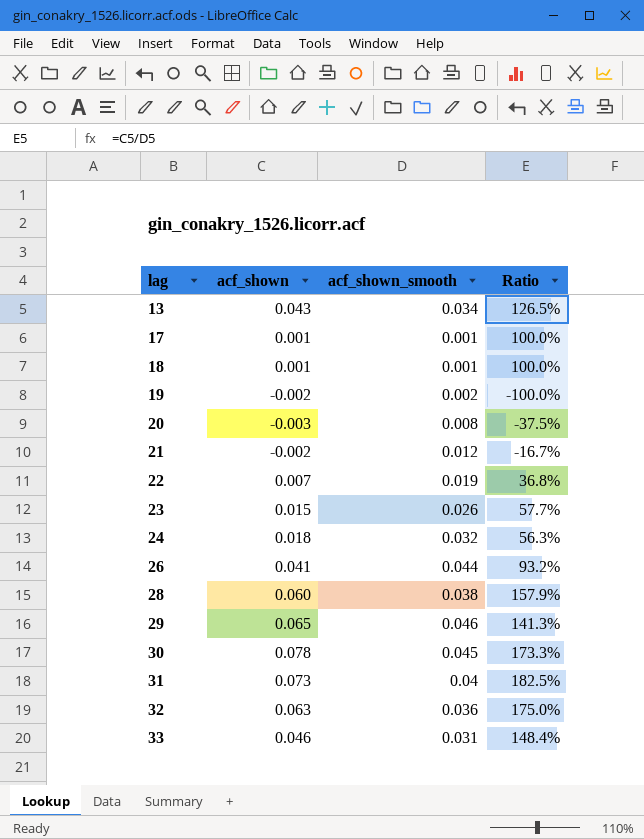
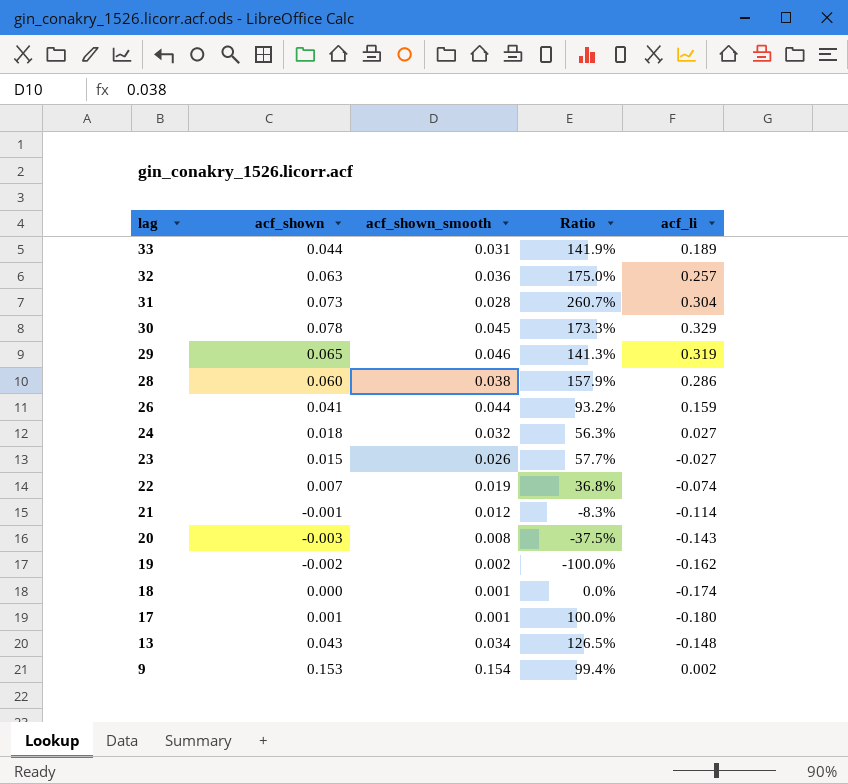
row order: lag ascending -> lag descending
column acf_li | position: none -> 5
33 | acf_shown: 0.046 -> 0.044
33 | Ratio: 148.4% -> 141.9%
31 | acf_shown_smooth: 0.04 -> 0.028
31 | Ratio: 182.5% -> 260.7%
21 | acf_shown: -0.002 -> -0.001
21 | Ratio: -16.7% -> -8.3%
18 | acf_shown: 0.001 -> 0.000
18 | Ratio: 100.0% -> 0.0%
row 9: none -> 0.153 | 0.154 | 99.4% | 0.002

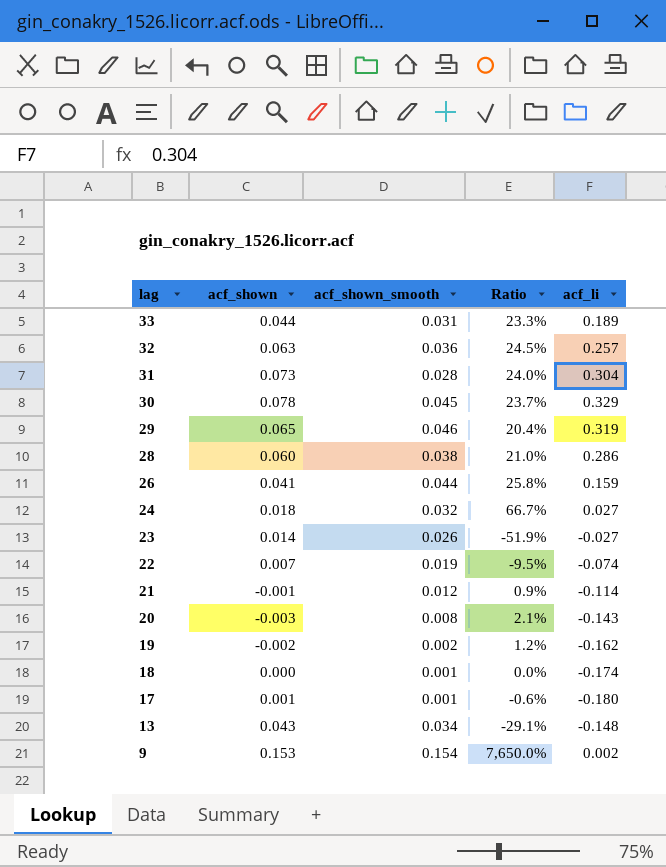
column Ratio | formula: [acf_shown] / [acf_shown_smooth] -> [acf_shown] / [acf_li]
23 | acf_shown: 0.015 -> 0.014

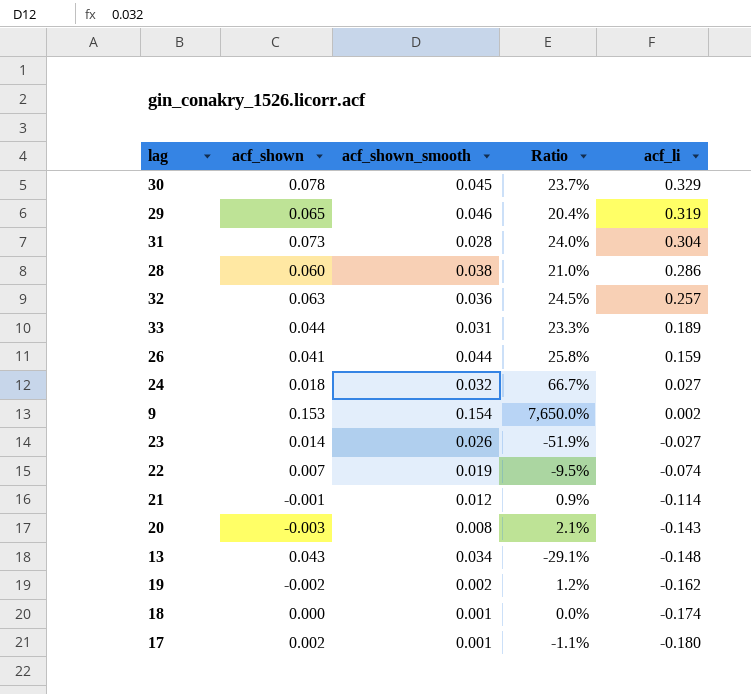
row order: lag descending -> acf_li descending
17 | acf_shown: 0.001 -> 0.002
17 | Ratio: -0.6% -> -1.1%

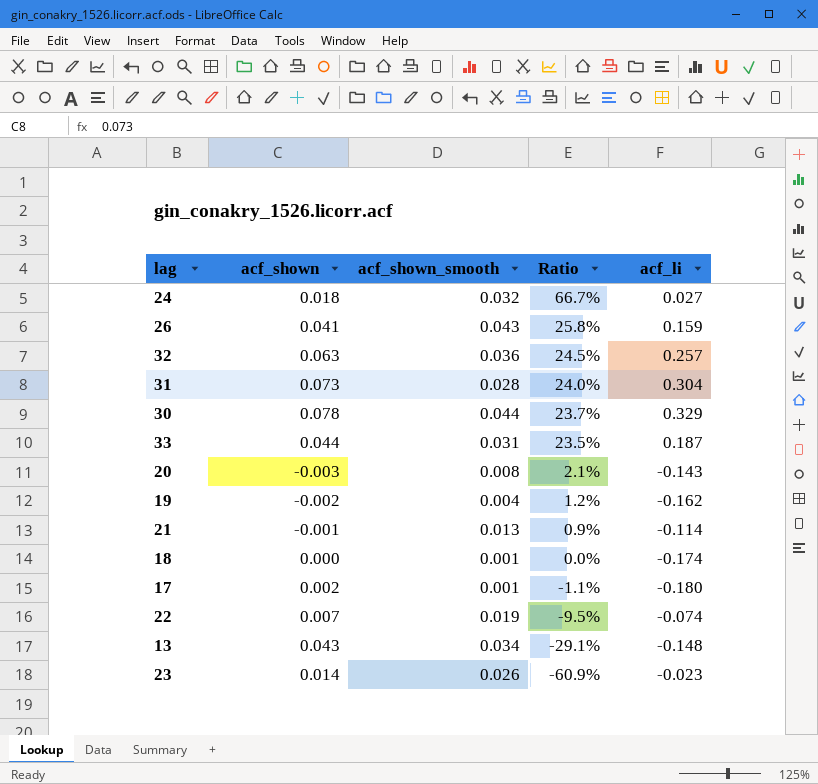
row order: acf_li descending -> Ratio descending
row 29: 0.065 | 0.046 | 20.4% | 0.319 -> none
row 28: 0.060 | 0.038 | 21.0% | 0.286 -> none
row 9: 0.153 | 0.154 | 7,650.0% | 0.002 -> none
26 | acf_shown_smooth: 0.044 -> 0.043
30 | acf_shown_smooth: 0.045 -> 0.044
33 | Ratio: 23.3% -> 23.5%
33 | acf_li: 0.189 -> 0.187
19 | acf_shown_smooth: 0.002 -> 0.004
21 | acf_shown_smooth: 0.012 -> 0.013
23 | Ratio: -51.9% -> -60.9%
23 | acf_li: -0.027 -> -0.023

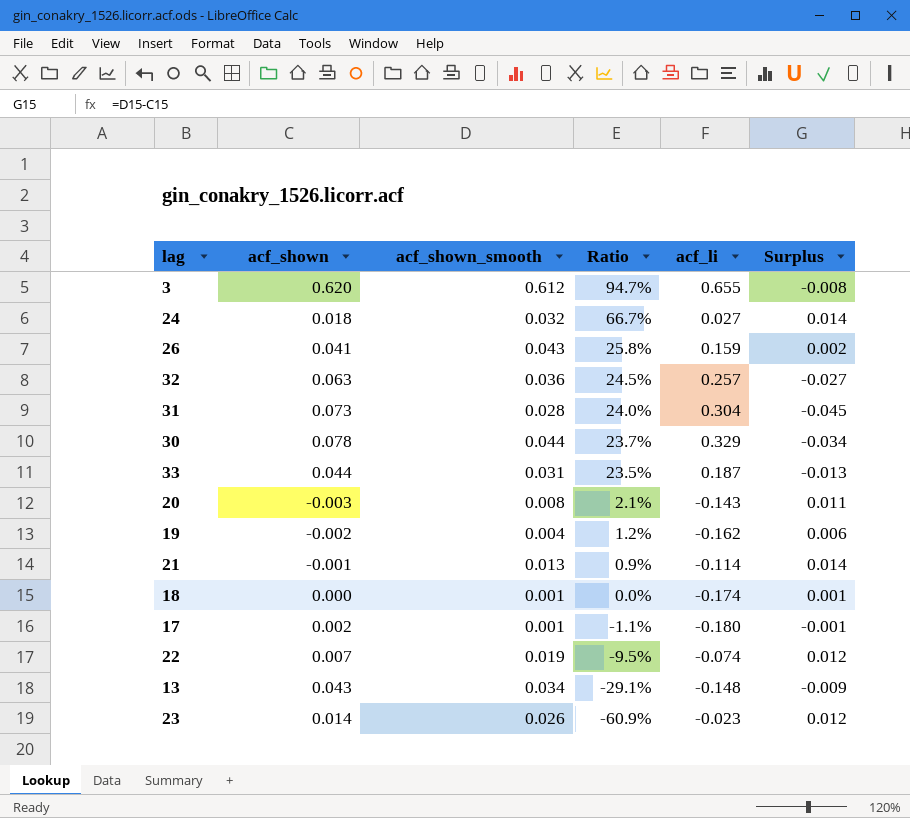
column Surplus | formula: none -> [acf_shown_smooth] - [acf_shown]
row 3: none -> 0.620 | 0.612 | 94.7% | 0.655 | -0.008

